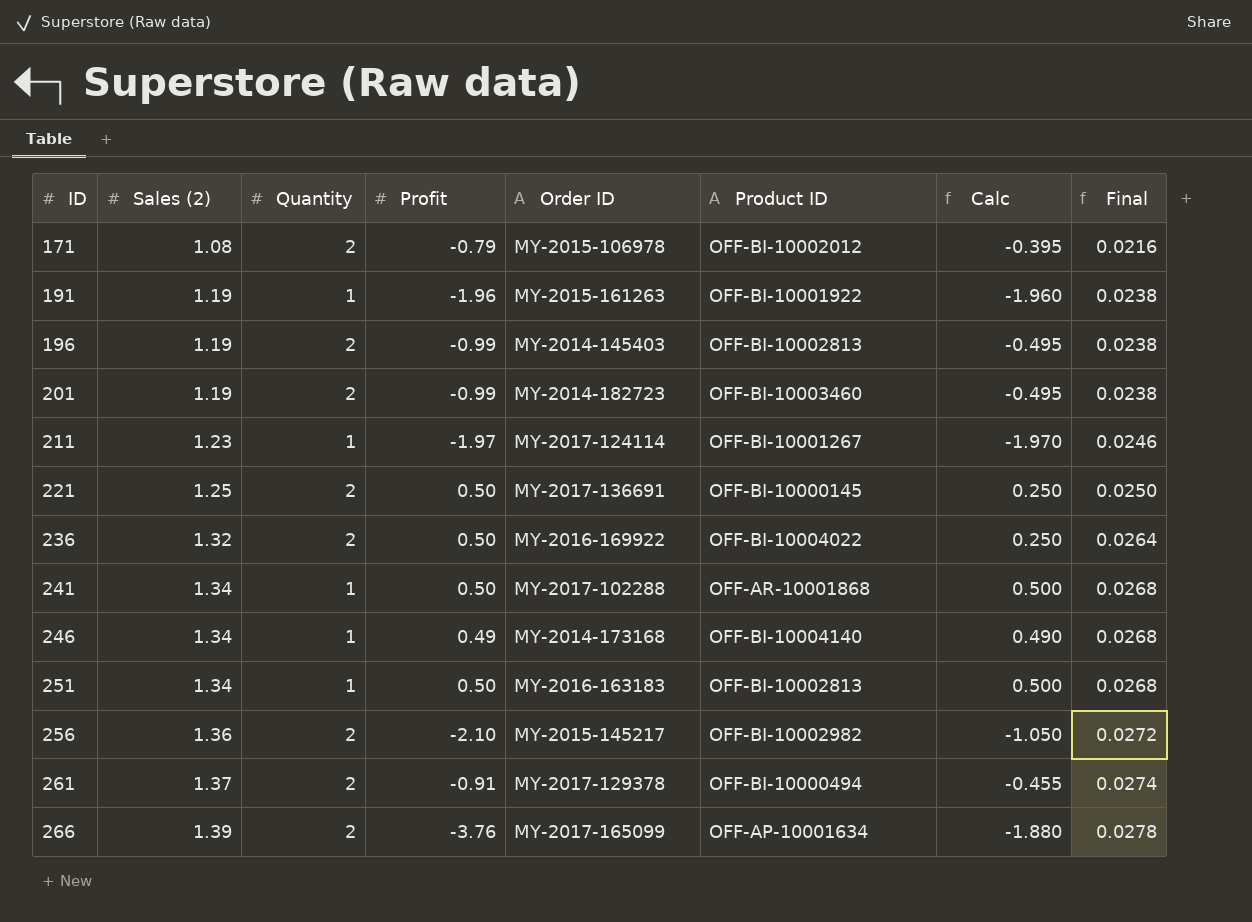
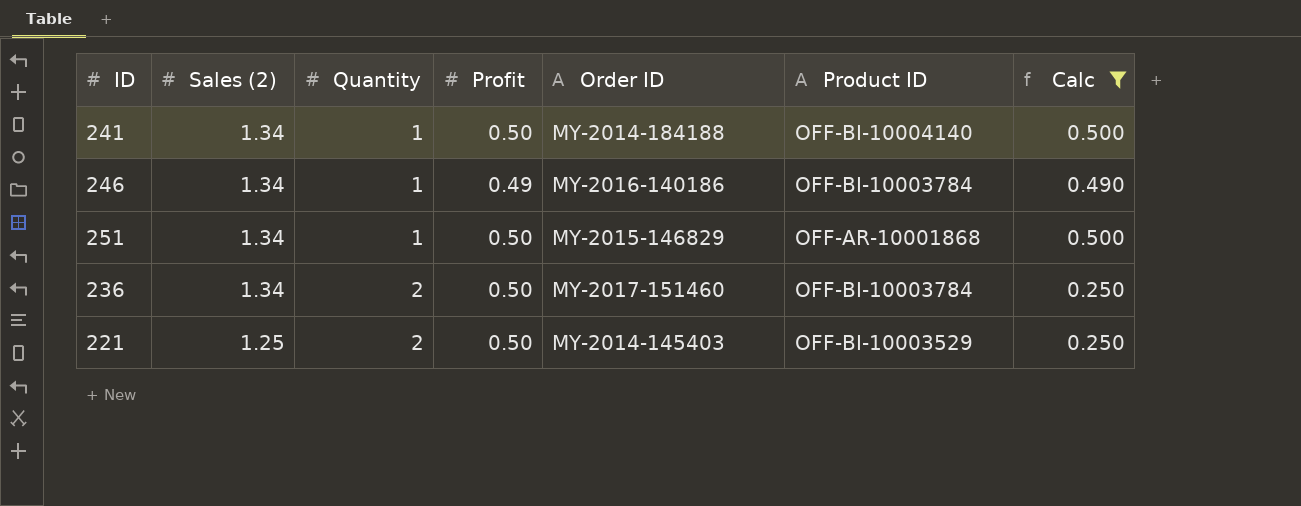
filter: none -> Calc >= 0.250
row order: ID ascending -> Sales (2) descending
column Final | formula: [Sales (2)] * 0.02 -> none
241 | Order ID: MY-2017-102288 -> MY-2014-184188
241 | Product ID: OFF-AR-10001868 -> OFF-BI-10004140
246 | Order ID: MY-2014-173168 -> MY-2016-140186
246 | Product ID: OFF-BI-10004140 -> OFF-BI-10003784
251 | Order ID: MY-2016-163183 -> MY-2015-146829
251 | Product ID: OFF-BI-10002813 -> OFF-AR-10001868
236 | Sales (2): 1.32 -> 1.34
236 | Order ID: MY-2016-169922 -> MY-2017-151460
236 | Product ID: OFF-BI-10004022 -> OFF-BI-10003784
221 | Order ID: MY-2017-136691 -> MY-2014-145403
221 | Product ID: OFF-BI-10000145 -> OFF-BI-10003529

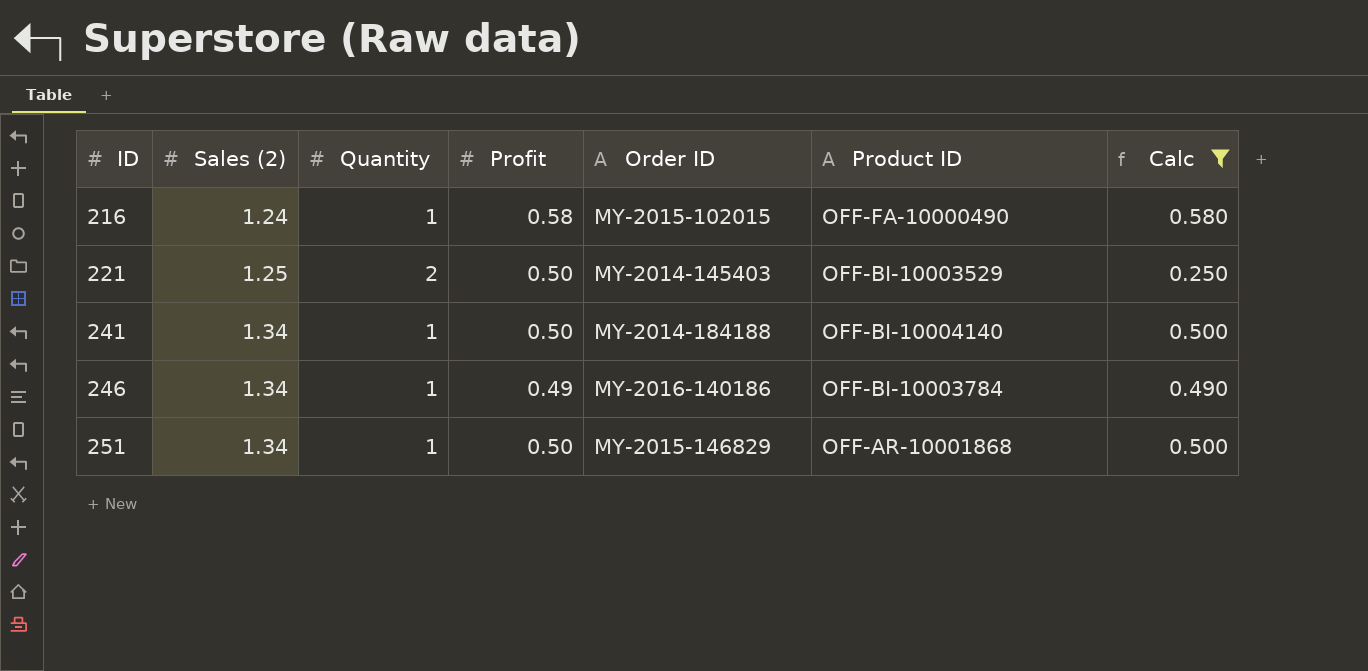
row order: Sales (2) descending -> ID ascending
row 236: 1.34 | 2 | 0.50 | MY-2017-151460 | OFF-BI-10003784 | 0.250 -> none
row 216: none -> 1.24 | 1 | 0.58 | MY-2015-102015 | OFF-FA-10000490 | 0.580

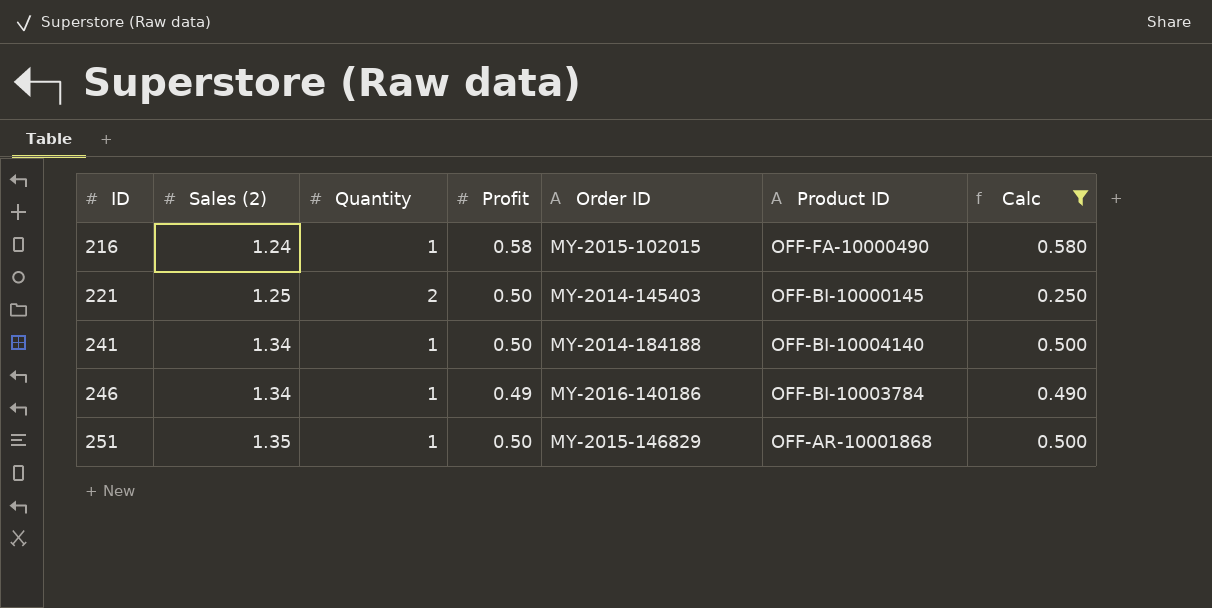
221 | Product ID: OFF-BI-10003529 -> OFF-BI-10000145
251 | Sales (2): 1.34 -> 1.35

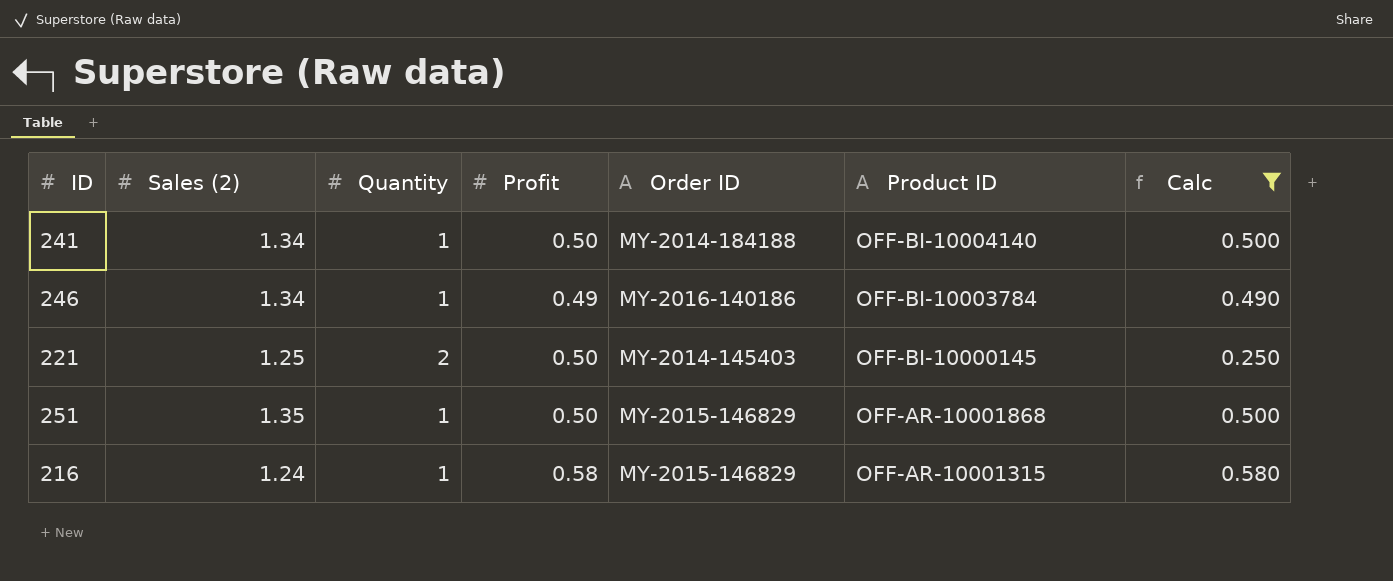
row order: ID ascending -> Product ID descending
216 | Order ID: MY-2015-102015 -> MY-2015-146829
216 | Product ID: OFF-FA-10000490 -> OFF-AR-10001315

